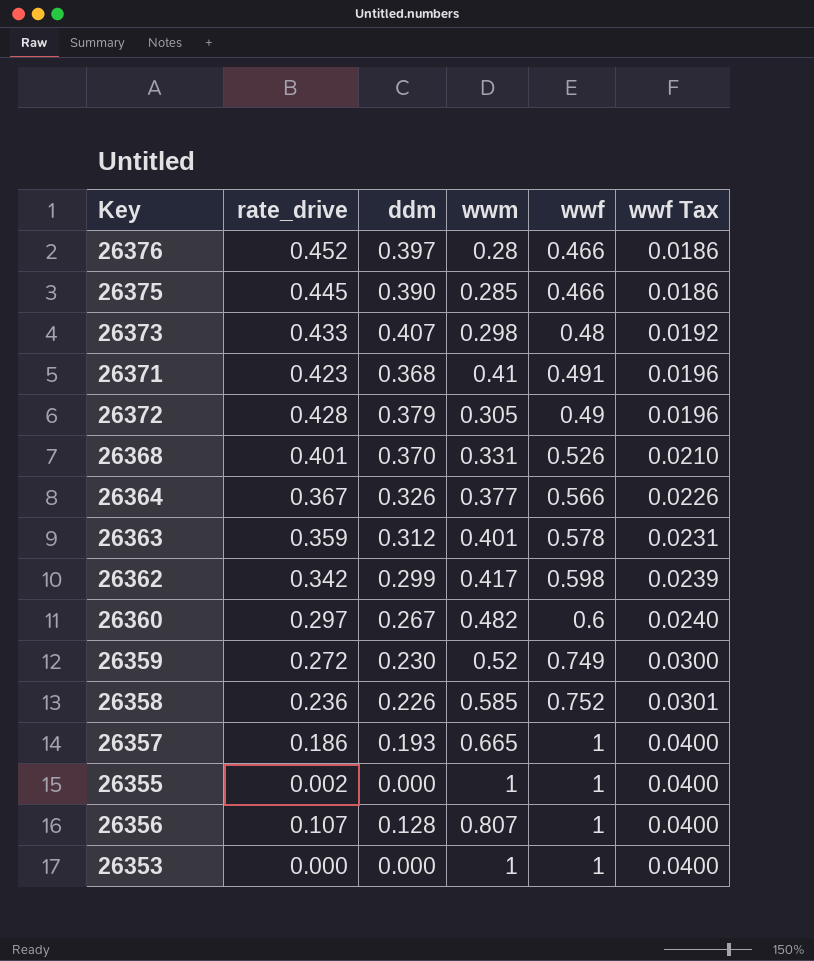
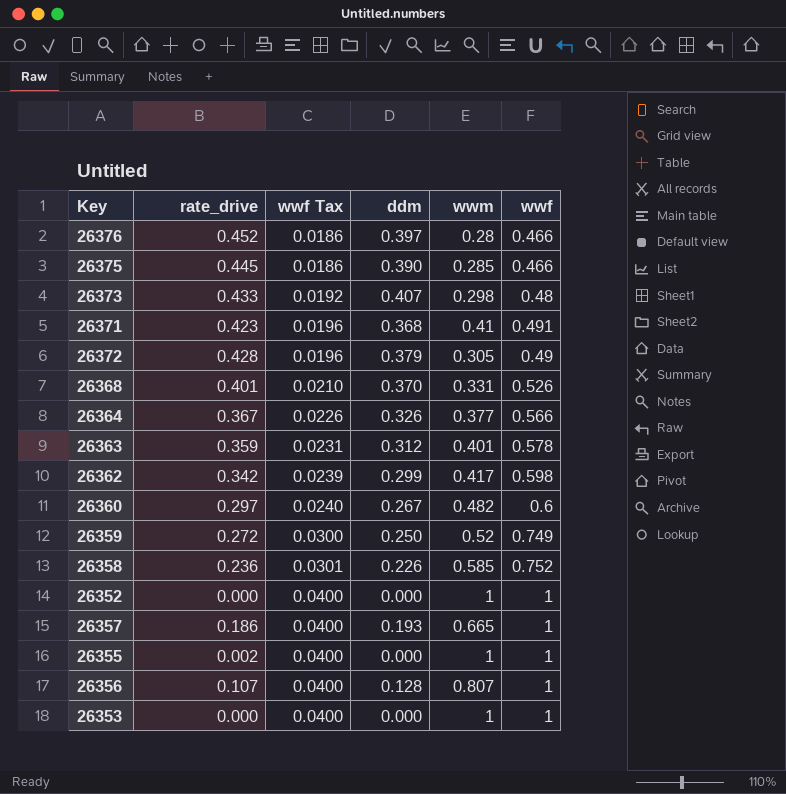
column wwf Tax | position: 6 -> 3
26359 | ddm: 0.230 -> 0.250
row 26352: none -> 0.000 | 0.0400 | 0.000 | 1 | 1

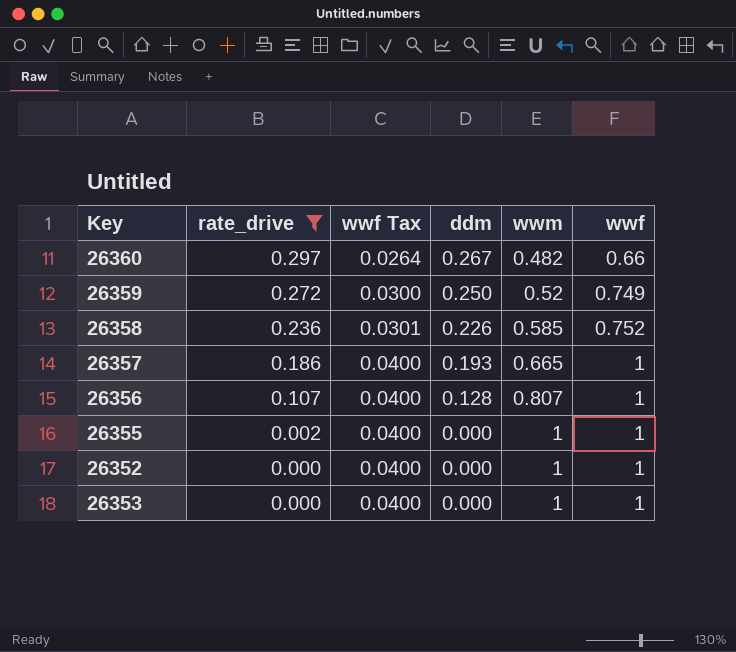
filter: none -> rate_drive <= 0.297
row order: wwf Tax ascending -> rate_drive descending
26360 | wwf Tax: 0.0240 -> 0.0264
26360 | wwf: 0.6 -> 0.66

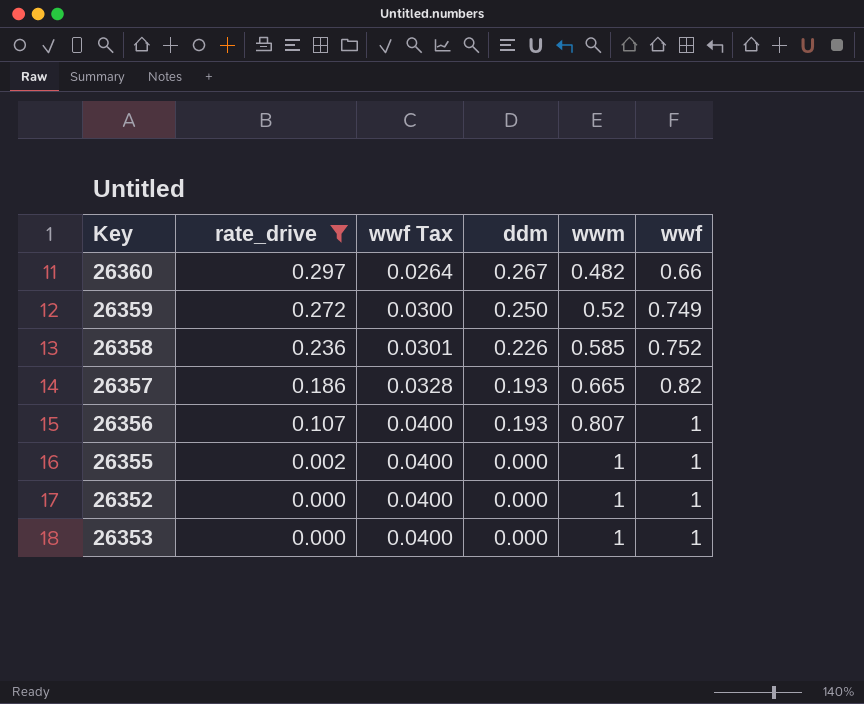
26357 | wwf Tax: 0.0400 -> 0.0328
26357 | wwf: 1 -> 0.82
26356 | ddm: 0.128 -> 0.193

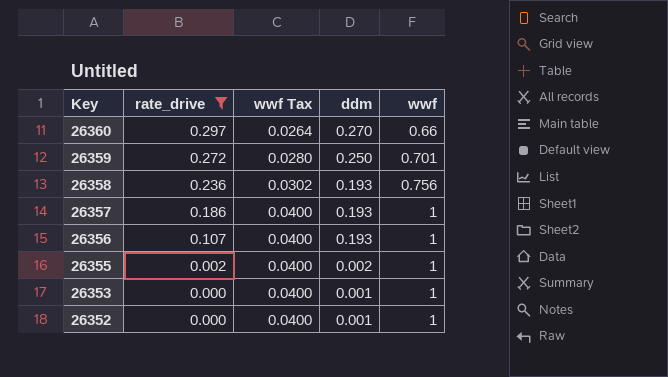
row order: rate_drive descending -> Key descending
column wwm | position: 5 -> none
26360 | ddm: 0.267 -> 0.270
26359 | wwf Tax: 0.0300 -> 0.0280
26359 | wwf: 0.749 -> 0.701
26358 | wwf Tax: 0.0301 -> 0.0302
26358 | ddm: 0.226 -> 0.193
26358 | wwf: 0.752 -> 0.756
26357 | wwf Tax: 0.0328 -> 0.0400
26357 | wwf: 0.82 -> 1
26355 | ddm: 0.000 -> 0.002
26353 | ddm: 0.000 -> 0.001
26352 | ddm: 0.000 -> 0.001

